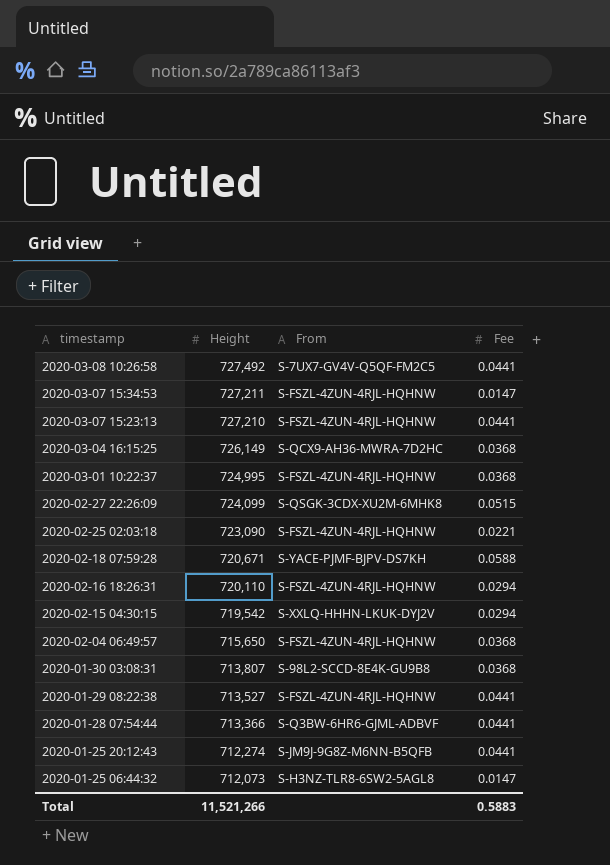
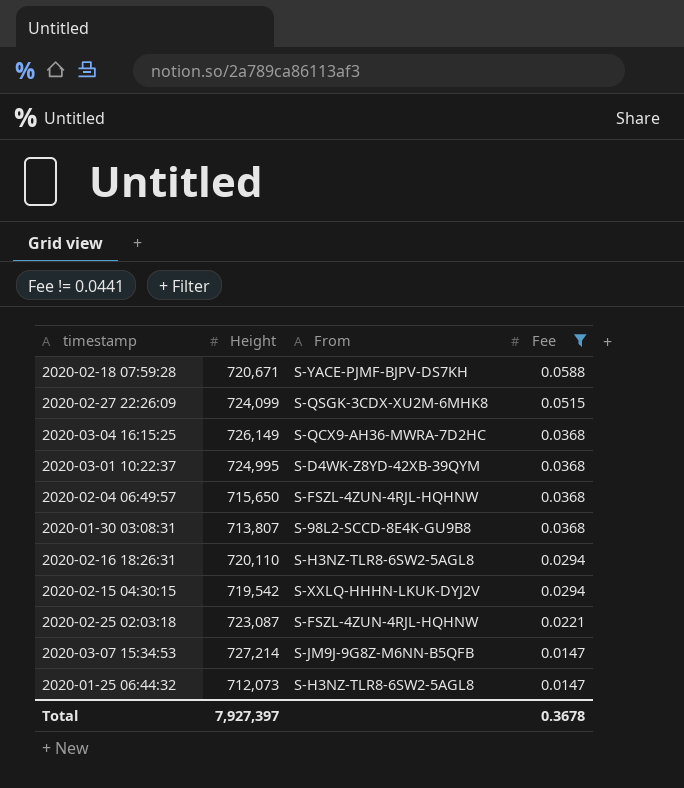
filter: none -> Fee != 0.0441
row order: timestamp descending -> Fee descending
2020-03-01 10:22:37 | From: S-FSZL-4ZUN-4RJL-HQHNW -> S-D4WK-Z8YD-42XB-39QYM
2020-02-16 18:26:31 | From: S-FSZL-4ZUN-4RJL-HQHNW -> S-H3NZ-TLR8-6SW2-5AGL8
2020-02-25 02:03:18 | Height: 723,090 -> 723,087
2020-03-07 15:34:53 | Height: 727,211 -> 727,214
2020-03-07 15:34:53 | From: S-FSZL-4ZUN-4RJL-HQHNW -> S-JM9J-9G8Z-M6NN-B5QFB
Total | Height: 11,521,266 -> 7,927,397
Total | Fee: 0.5883 -> 0.3678

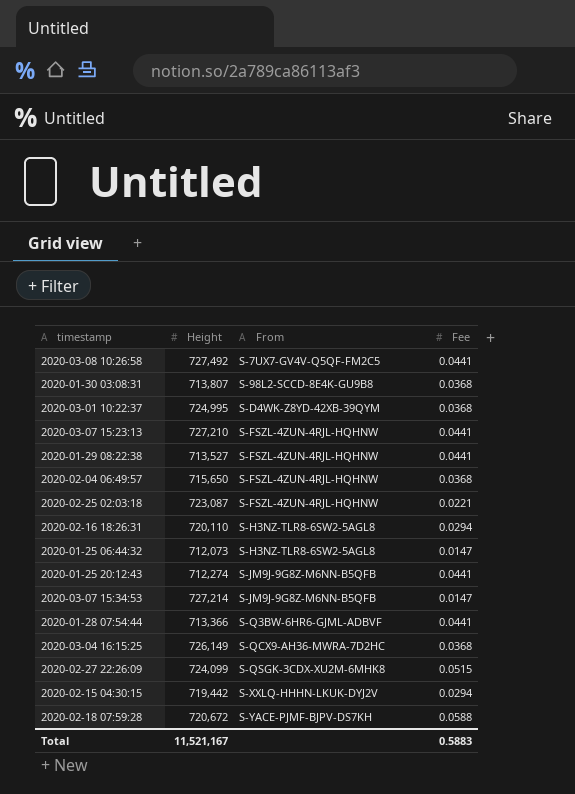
filter: Fee != 0.0441 -> none
row order: Fee descending -> From ascending
2020-02-15 04:30:15 | Height: 719,542 -> 719,442
2020-02-18 07:59:28 | Height: 720,671 -> 720,672
Total | Height: 7,927,397 -> 11,521,167
Total | Fee: 0.3678 -> 0.5883

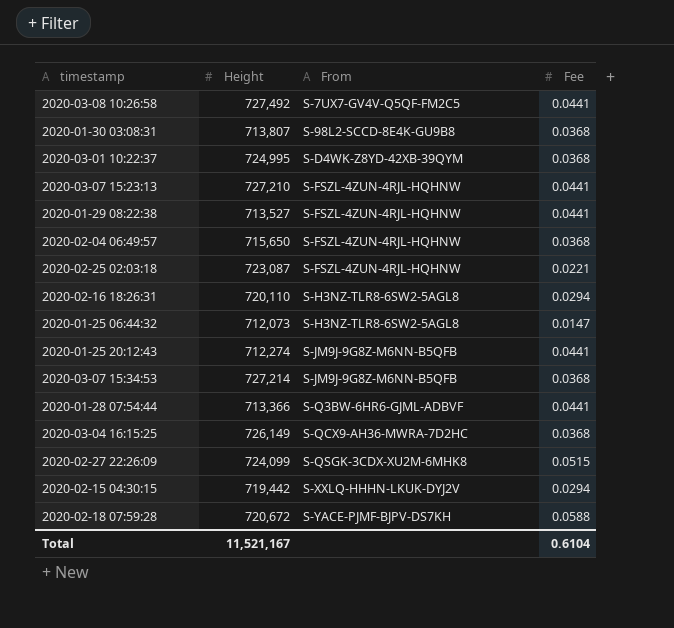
2020-03-07 15:34:53 | Fee: 0.0147 -> 0.0368
Total | Fee: 0.5883 -> 0.6104

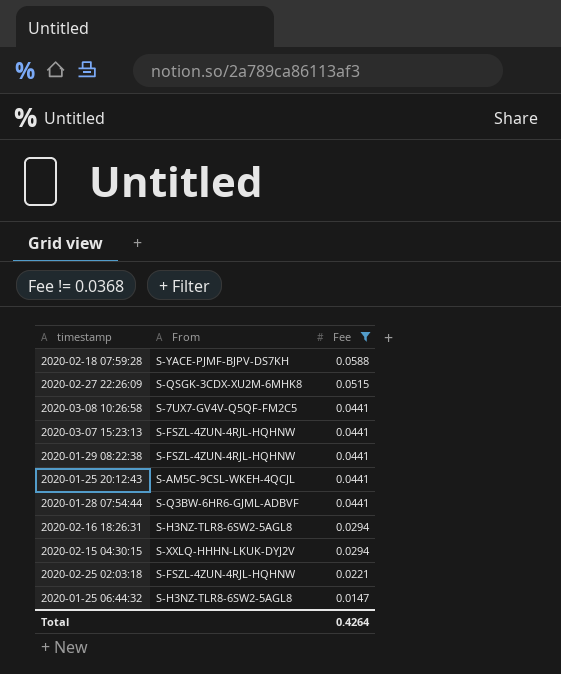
filter: none -> Fee != 0.0368
row order: From ascending -> Fee descending
column Height | position: 2 -> none
2020-01-25 20:12:43 | From: S-JM9J-9G8Z-M6NN-B5QFB -> S-AM5C-9CSL-WKEH-4QCJL
Total | Fee: 0.6104 -> 0.4264

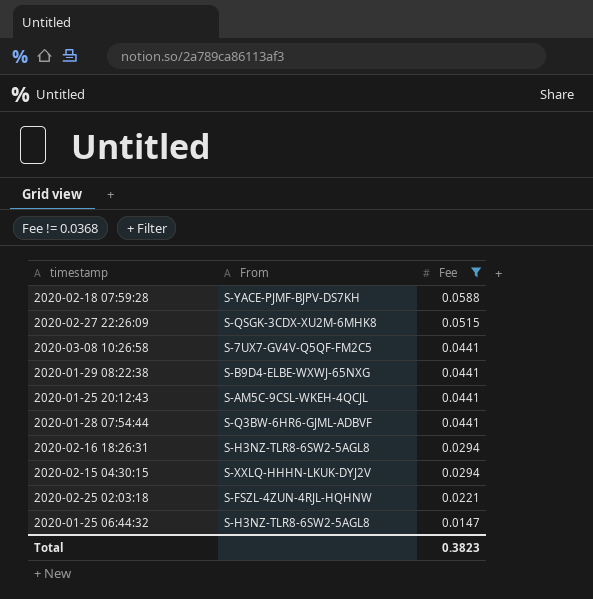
row 2020-03-07 15:23:13: S-FSZL-4ZUN-4RJL-HQHNW | 0.0441 -> none
2020-01-29 08:22:38 | From: S-FSZL-4ZUN-4RJL-HQHNW -> S-B9D4-ELBE-WXWJ-65NXG
Total | Fee: 0.4264 -> 0.3823

